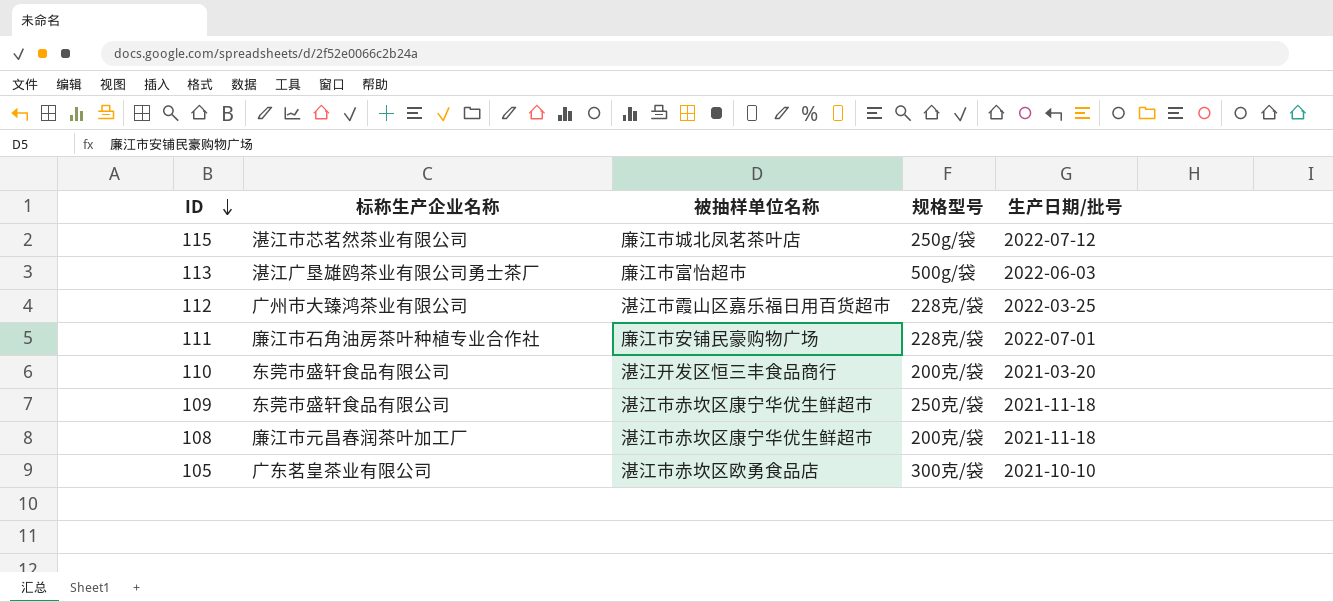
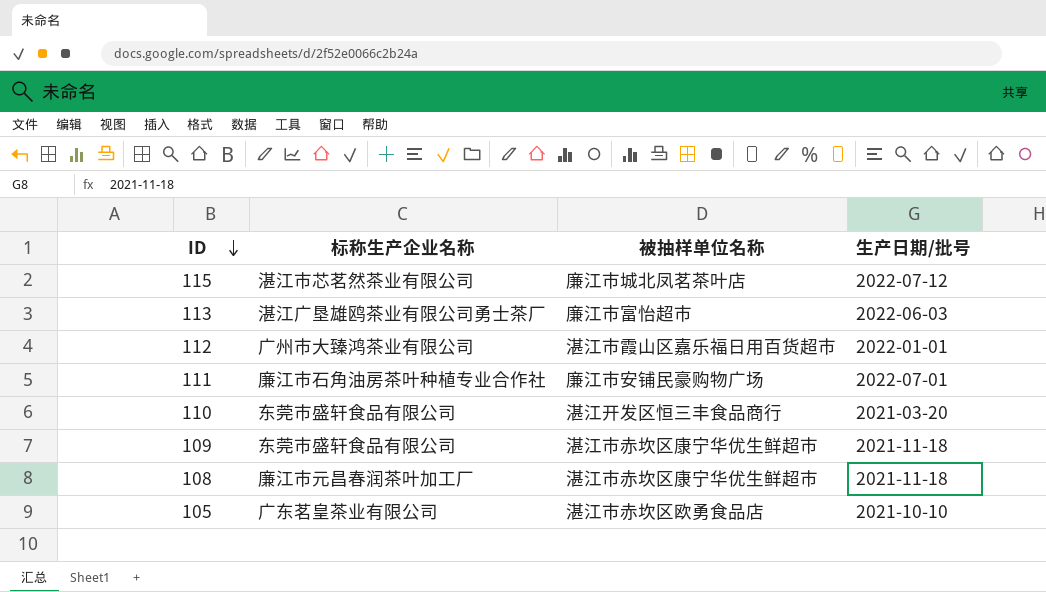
column 规格型号 | position: 4 -> none
112 | 生产日期/批号: 2022-03-25 -> 2022-01-01

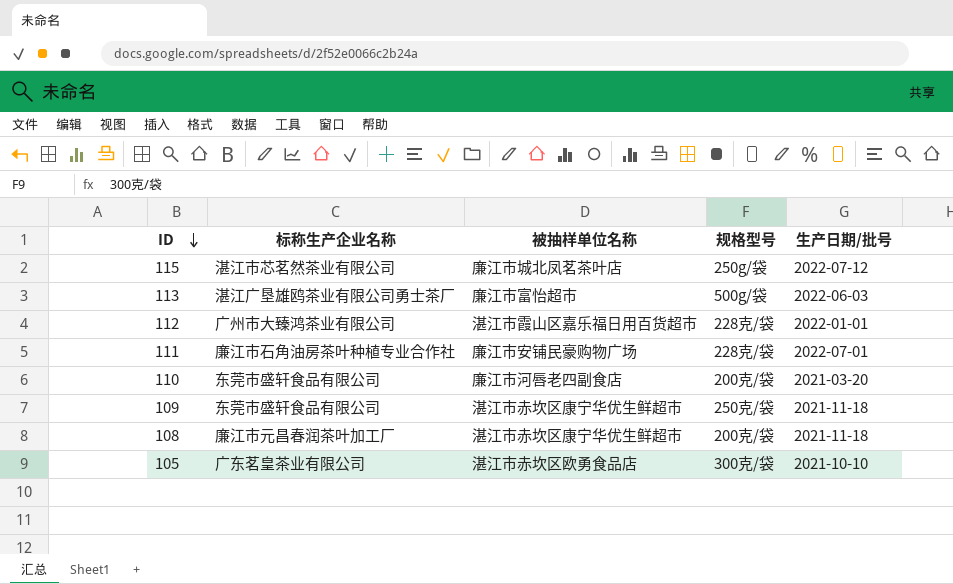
column 规格型号 | position: none -> 4
110 | 被抽样单位名称: 湛江开发区恒三丰食品商行 -> 廉江市河唇老四副食店

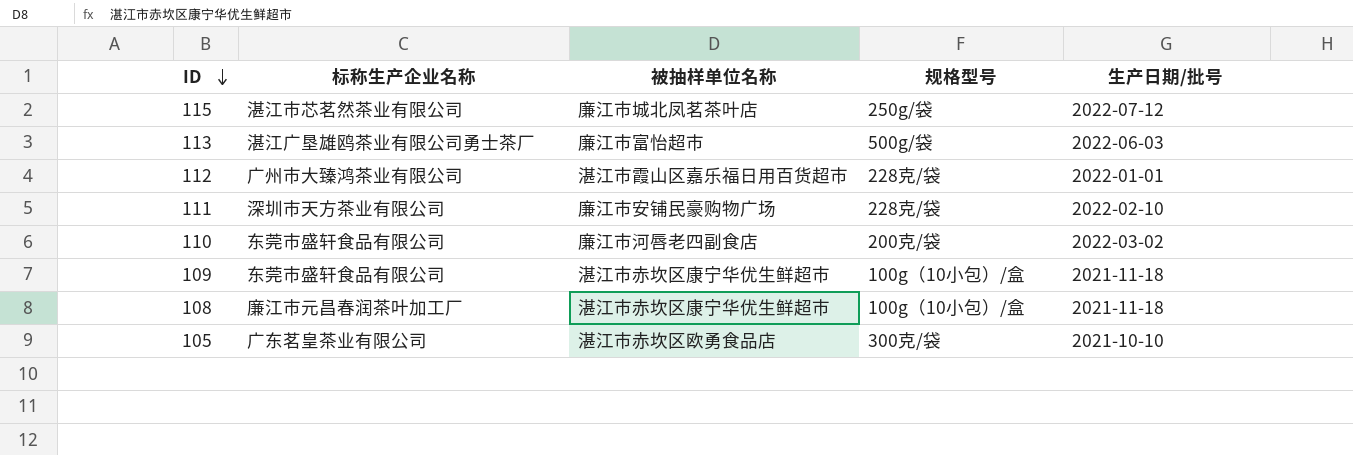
111 | 标称生产企业名称: 廉江市石角油房茶叶种植专业合作社 -> 深圳市天方茶业有限公司
111 | 生产日期/批号: 2022-07-01 -> 2022-02-10
110 | 生产日期/批号: 2021-03-20 -> 2022-03-02
109 | 规格型号: 250克/袋 -> 100g（10小包）/盒
108 | 规格型号: 200克/袋 -> 100g（10小包）/盒

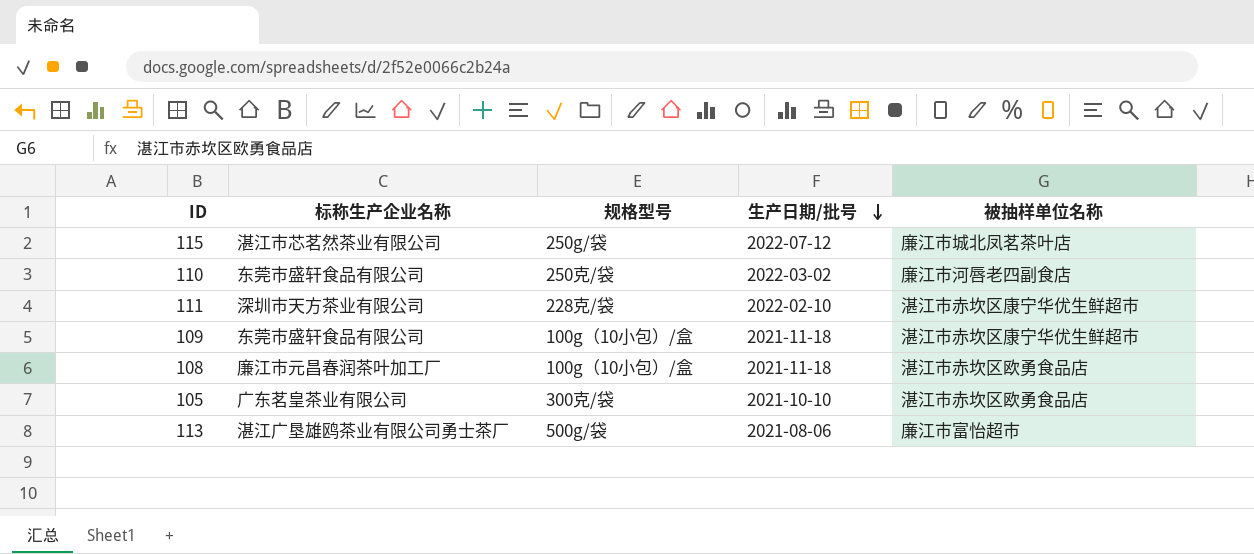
row order: ID descending -> 生产日期/批号 descending
column 被抽样单位名称 | position: 3 -> 5
row 112: 广州市大臻鸿茶业有限公司 | 湛江市霞山区嘉乐福日用百货超市 | 228克/袋 | 2022-01-01 -> none
110 | 规格型号: 200克/袋 -> 250克/袋
111 | 被抽样单位名称: 廉江市安铺民豪购物广场 -> 湛江市赤坎区康宁华优生鲜超市
108 | 被抽样单位名称: 湛江市赤坎区康宁华优生鲜超市 -> 湛江市赤坎区欧勇食品店
113 | 生产日期/批号: 2022-06-03 -> 2021-08-06

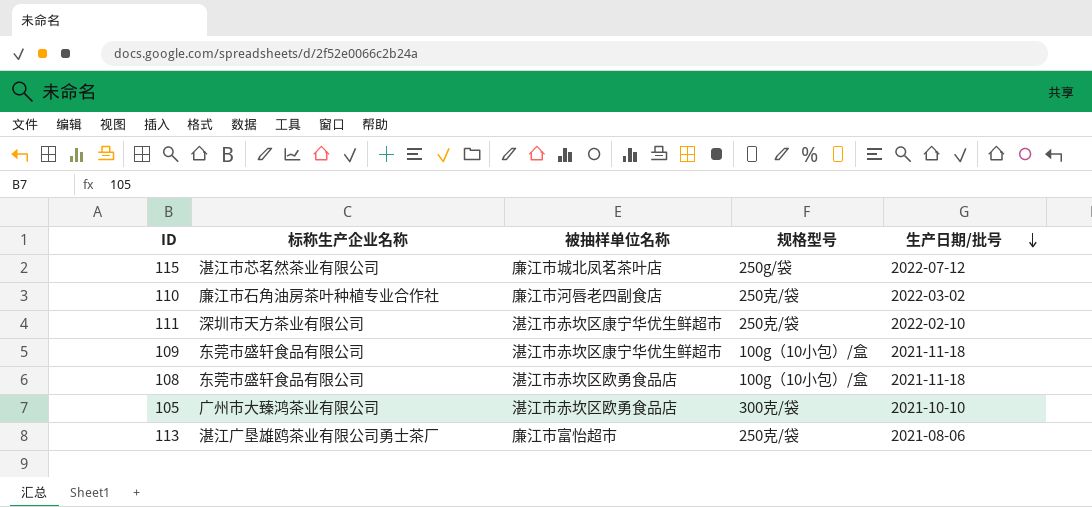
column 被抽样单位名称 | position: 5 -> 3
110 | 标称生产企业名称: 东莞市盛轩食品有限公司 -> 廉江市石角油房茶叶种植专业合作社
111 | 规格型号: 228克/袋 -> 250克/袋
108 | 标称生产企业名称: 廉江市元昌春润茶叶加工厂 -> 东莞市盛轩食品有限公司
105 | 标称生产企业名称: 广东茗皇茶业有限公司 -> 广州市大臻鸿茶业有限公司
113 | 规格型号: 500g/袋 -> 250克/袋

